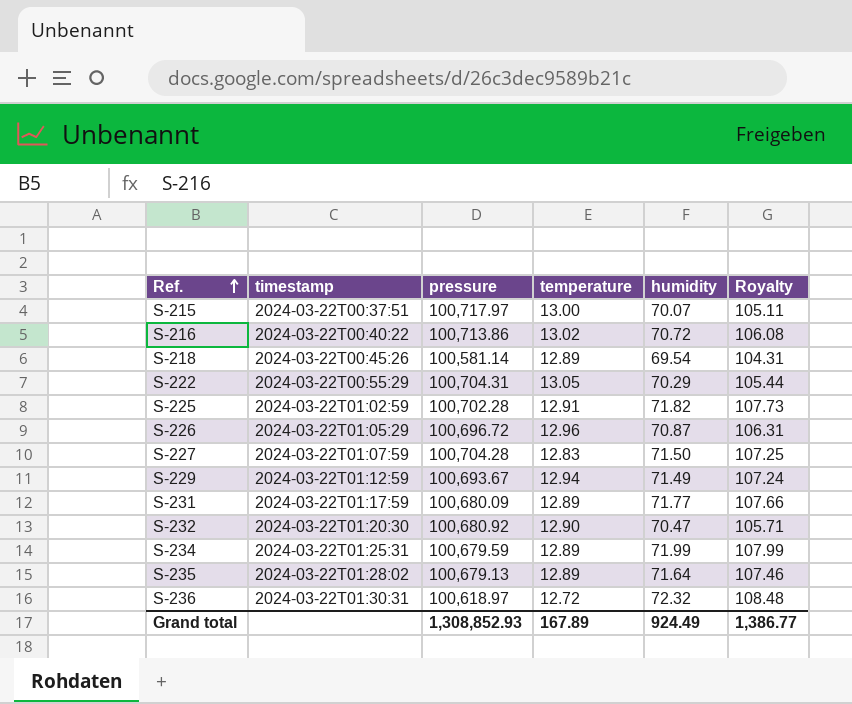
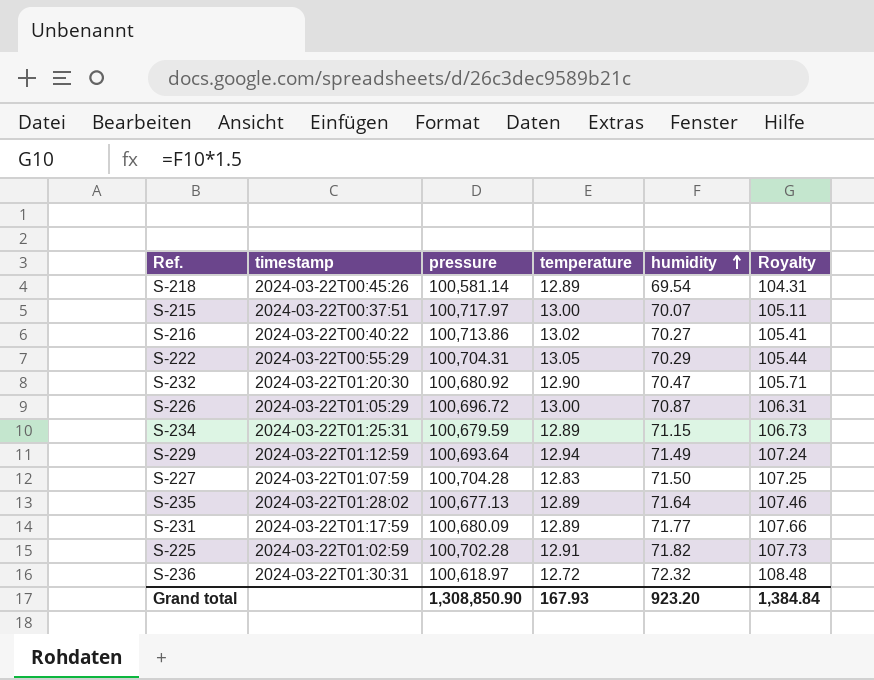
row order: Ref. ascending -> humidity ascending
S-216 | humidity: 70.72 -> 70.27
S-216 | Royalty: 106.08 -> 105.41
S-226 | temperature: 12.96 -> 13.00
S-234 | humidity: 71.99 -> 71.15
S-234 | Royalty: 107.99 -> 106.73
S-229 | pressure: 100,693.67 -> 100,693.64
S-235 | pressure: 100,679.13 -> 100,677.13
Grand total | pressure: 1,308,852.93 -> 1,308,850.90
Grand total | temperature: 167.89 -> 167.93
Grand total | humidity: 924.49 -> 923.20
Grand total | Royalty: 1,386.77 -> 1,384.84

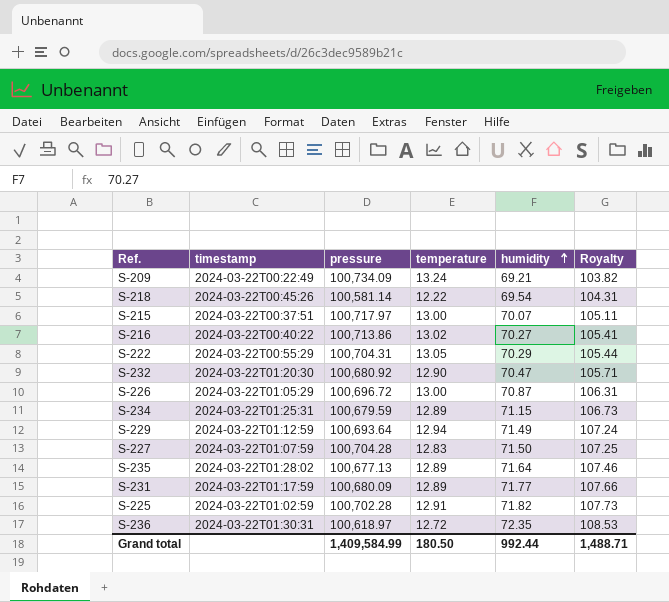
row S-209: none -> 2024-03-22T00:22:49 | 100,734.09 | 13.24 | 69.21 | 103.82
S-218 | temperature: 12.89 -> 12.22
S-236 | humidity: 72.32 -> 72.35
S-236 | Royalty: 108.48 -> 108.53
Grand total | pressure: 1,308,850.90 -> 1,409,584.99
Grand total | temperature: 167.93 -> 180.50
Grand total | humidity: 923.20 -> 992.44
Grand total | Royalty: 1,384.84 -> 1,488.71

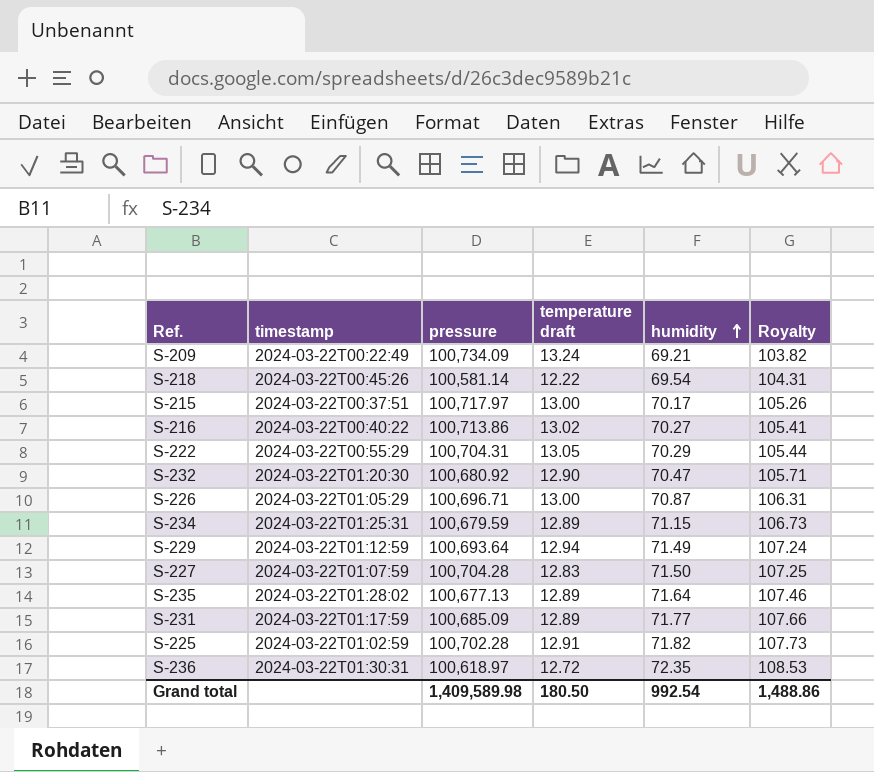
column name: temperature -> temperature draft
S-215 | humidity: 70.07 -> 70.17
S-215 | Royalty: 105.11 -> 105.26
S-226 | pressure: 100,696.72 -> 100,696.71
S-231 | pressure: 100,680.09 -> 100,685.09
Grand total | pressure: 1,409,584.99 -> 1,409,589.98
Grand total | humidity: 992.44 -> 992.54
Grand total | Royalty: 1,488.71 -> 1,488.86

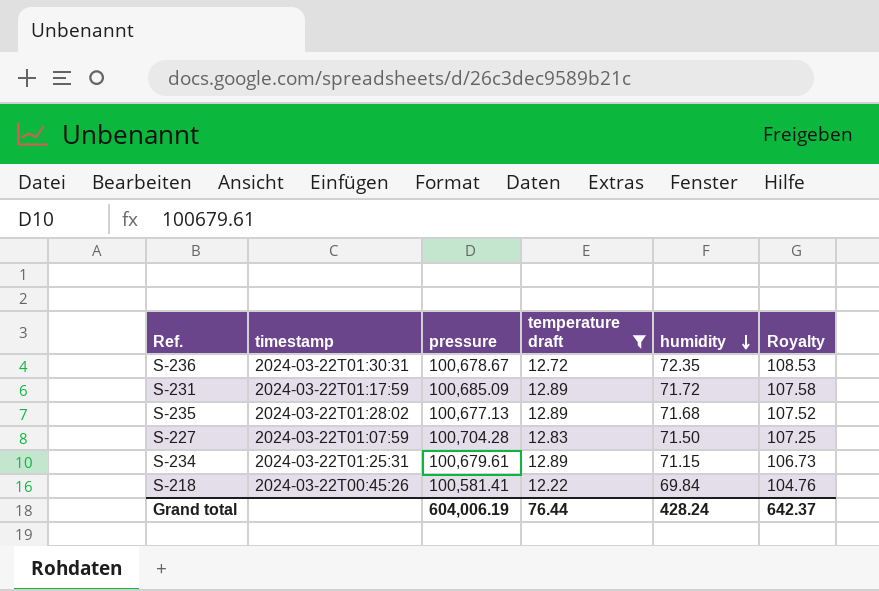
filter: none -> temperature draft <= 12.89
row order: humidity ascending -> humidity descending
S-236 | pressure: 100,618.97 -> 100,678.67
S-231 | humidity: 71.77 -> 71.72
S-231 | Royalty: 107.66 -> 107.58
S-235 | humidity: 71.64 -> 71.68
S-235 | Royalty: 107.46 -> 107.52
S-234 | pressure: 100,679.59 -> 100,679.61
S-218 | pressure: 100,581.14 -> 100,581.41
S-218 | humidity: 69.54 -> 69.84
S-218 | Royalty: 104.31 -> 104.76
Grand total | pressure: 1,409,589.98 -> 604,006.19
Grand total | temperature draft: 180.50 -> 76.44
Grand total | humidity: 992.54 -> 428.24
Grand total | Royalty: 1,488.86 -> 642.37

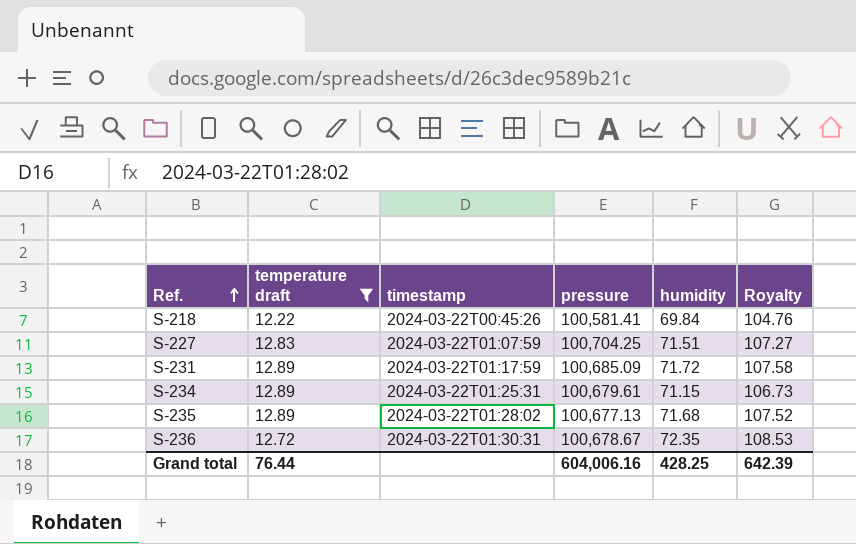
row order: humidity descending -> Ref. ascending
column temperature draft | position: 4 -> 2
S-227 | pressure: 100,704.28 -> 100,704.25
S-227 | humidity: 71.50 -> 71.51
S-227 | Royalty: 107.25 -> 107.27
Grand total | pressure: 604,006.19 -> 604,006.16
Grand total | humidity: 428.24 -> 428.25
Grand total | Royalty: 642.37 -> 642.39

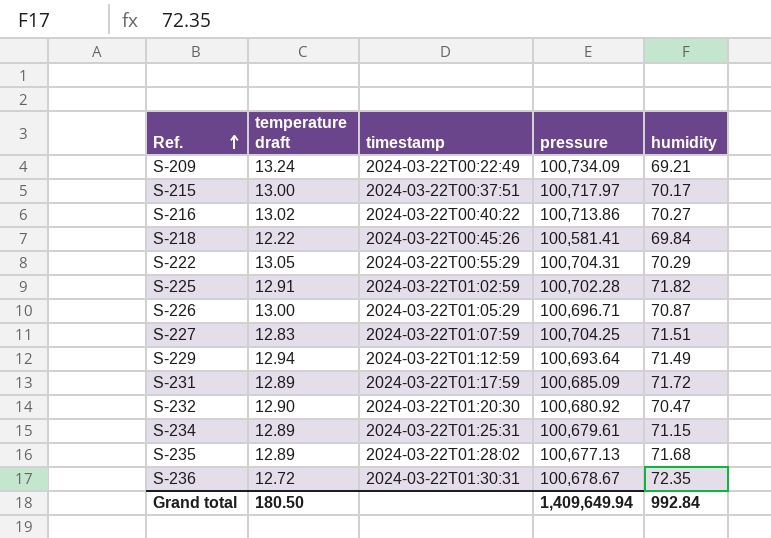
filter: temperature draft <= 12.89 -> none
column Royalty | formula: [humidity] * 1.5 -> none
Grand total | temperature draft: 76.44 -> 180.50
Grand total | pressure: 604,006.16 -> 1,409,649.94
Grand total | humidity: 428.25 -> 992.84

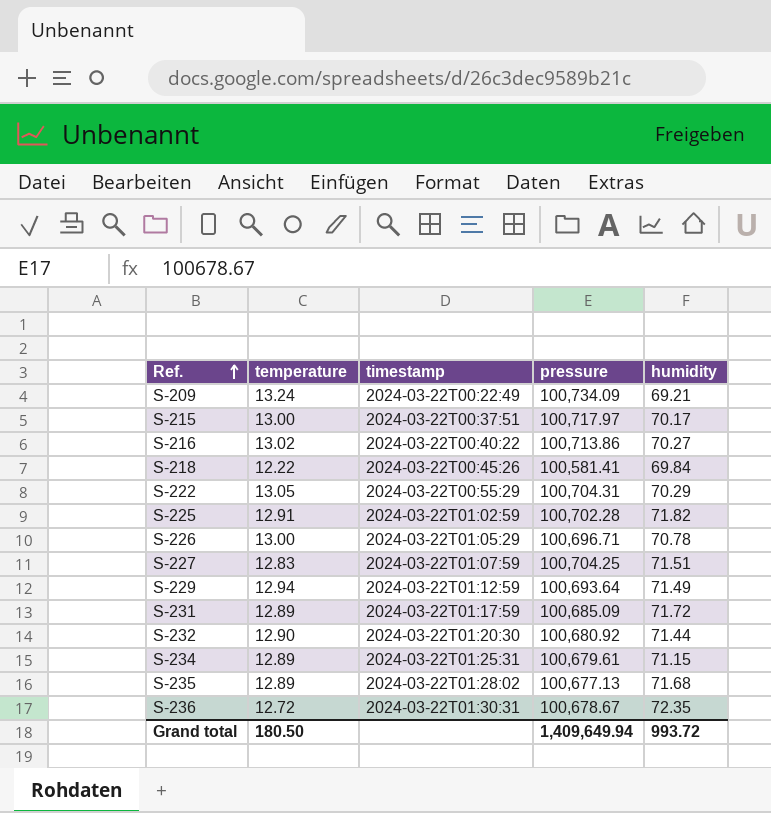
column name: temperature draft -> temperature
S-226 | humidity: 70.87 -> 70.78
S-232 | humidity: 70.47 -> 71.44
Grand total | humidity: 992.84 -> 993.72

